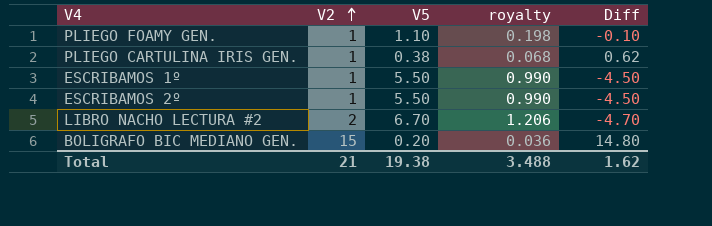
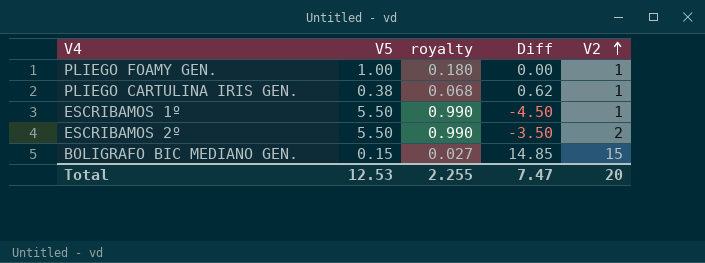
column V2 | position: 2 -> 5
row LIBRO NACHO LECTURA #2: 2 | 6.70 | 1.206 | -4.70 -> none
PLIEGO FOAMY GEN. | V5: 1.10 -> 1.00
PLIEGO FOAMY GEN. | royalty: 0.198 -> 0.180
PLIEGO FOAMY GEN. | Diff: -0.10 -> 0.00
ESCRIBAMOS 2º | Diff: -4.50 -> -3.50
ESCRIBAMOS 2º | V2: 1 -> 2
BOLIGRAFO BIC MEDIANO GEN. | V5: 0.20 -> 0.15
BOLIGRAFO BIC MEDIANO GEN. | royalty: 0.036 -> 0.027
BOLIGRAFO BIC MEDIANO GEN. | Diff: 14.80 -> 14.85
Total | V5: 19.38 -> 12.53
Total | royalty: 3.488 -> 2.255
Total | Diff: 1.62 -> 7.47
Total | V2: 21 -> 20

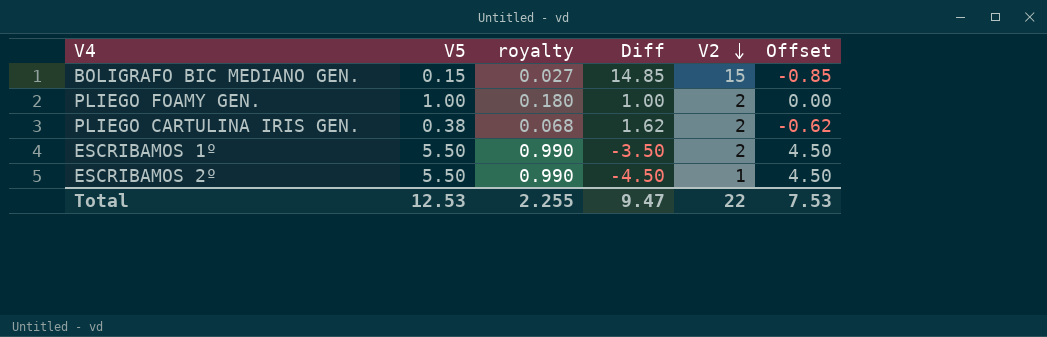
row order: V2 ascending -> V2 descending
column Offset | formula: none -> [V5] - 1
PLIEGO FOAMY GEN. | Diff: 0.00 -> 1.00
PLIEGO FOAMY GEN. | V2: 1 -> 2
PLIEGO CARTULINA IRIS GEN. | Diff: 0.62 -> 1.62
PLIEGO CARTULINA IRIS GEN. | V2: 1 -> 2
ESCRIBAMOS 1º | Diff: -4.50 -> -3.50
ESCRIBAMOS 1º | V2: 1 -> 2
ESCRIBAMOS 2º | Diff: -3.50 -> -4.50
ESCRIBAMOS 2º | V2: 2 -> 1
Total | Diff: 7.47 -> 9.47
Total | V2: 20 -> 22

